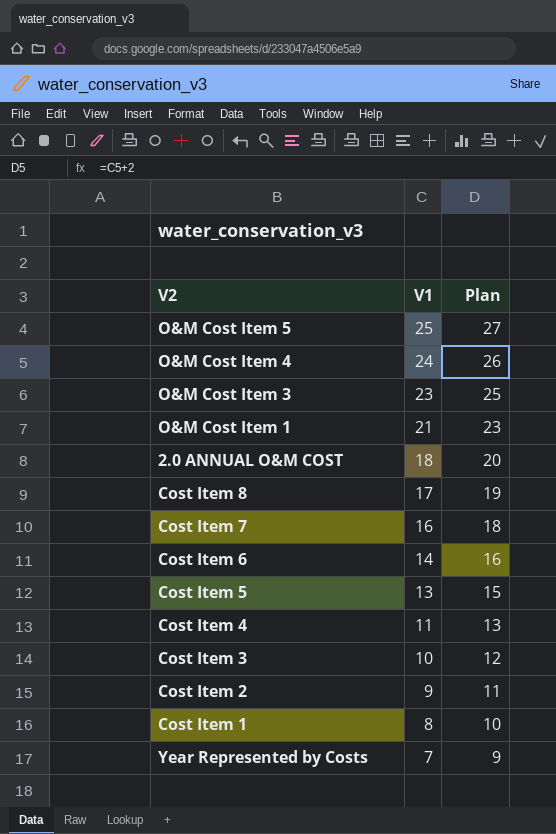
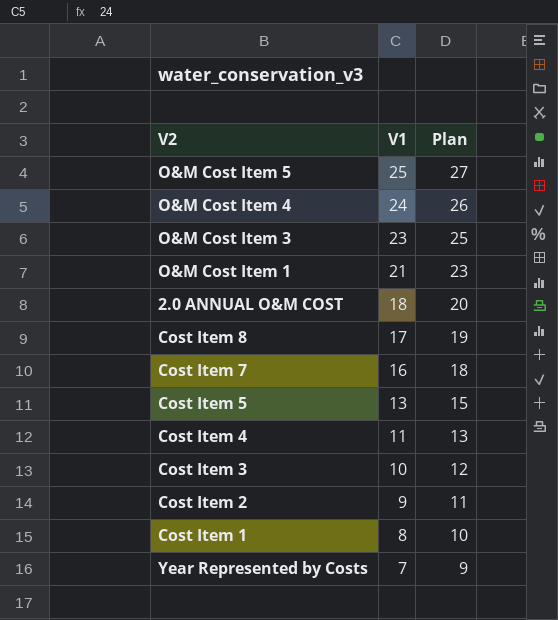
row Cost Item 6: 14 | 16 -> none

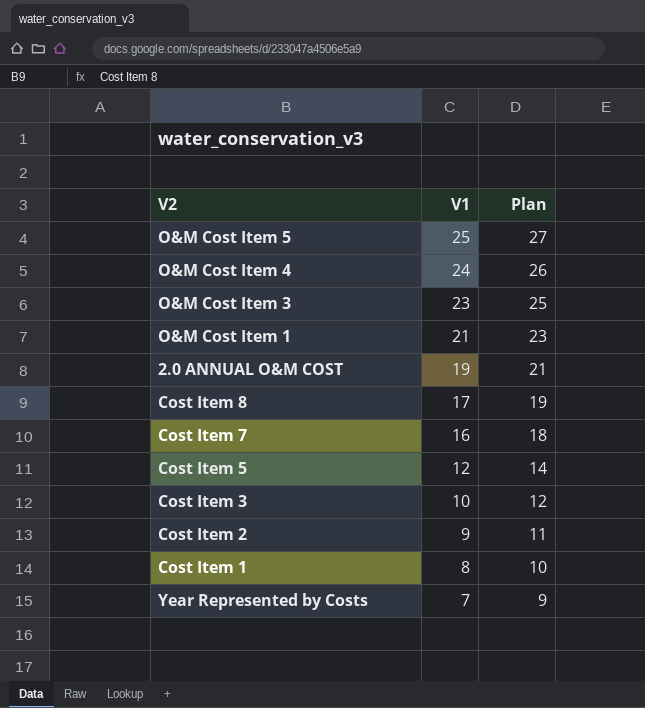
row Cost Item 4: 11 | 13 -> none
2.0 ANNUAL O&M COST | V1: 18 -> 19
2.0 ANNUAL O&M COST | Plan: 20 -> 21
Cost Item 5 | V1: 13 -> 12
Cost Item 5 | Plan: 15 -> 14

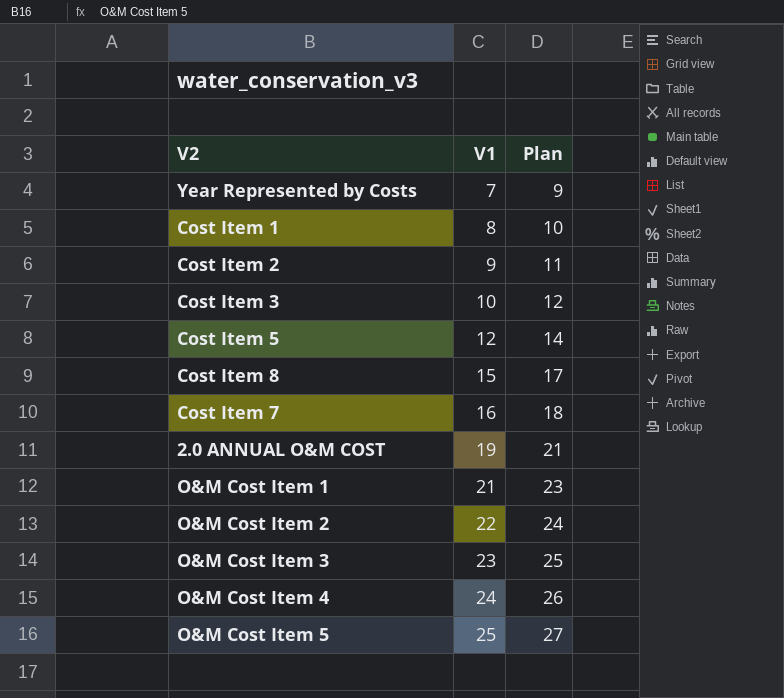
row order: V1 descending -> V1 ascending
Cost Item 8 | V1: 17 -> 15
Cost Item 8 | Plan: 19 -> 17
row O&M Cost Item 2: none -> 22 | 24

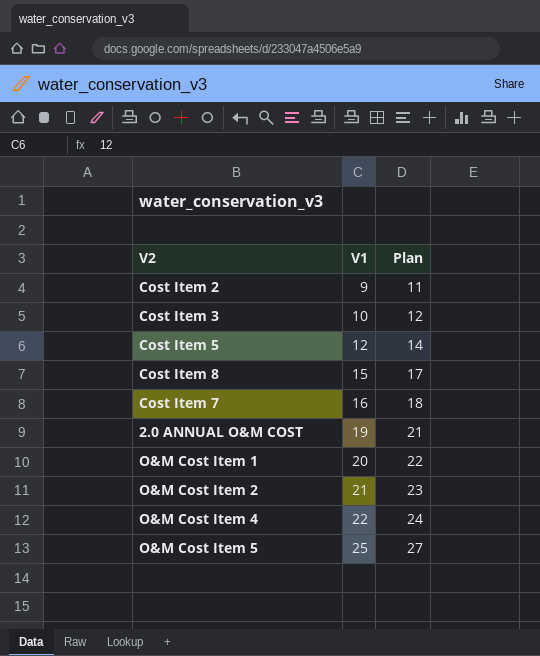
row Year Represented by Costs: 7 | 9 -> none
row Cost Item 1: 8 | 10 -> none
row O&M Cost Item 3: 23 | 25 -> none
O&M Cost Item 1 | V1: 21 -> 20
O&M Cost Item 1 | Plan: 23 -> 22
O&M Cost Item 2 | V1: 22 -> 21
O&M Cost Item 2 | Plan: 24 -> 23
O&M Cost Item 4 | V1: 24 -> 22
O&M Cost Item 4 | Plan: 26 -> 24

